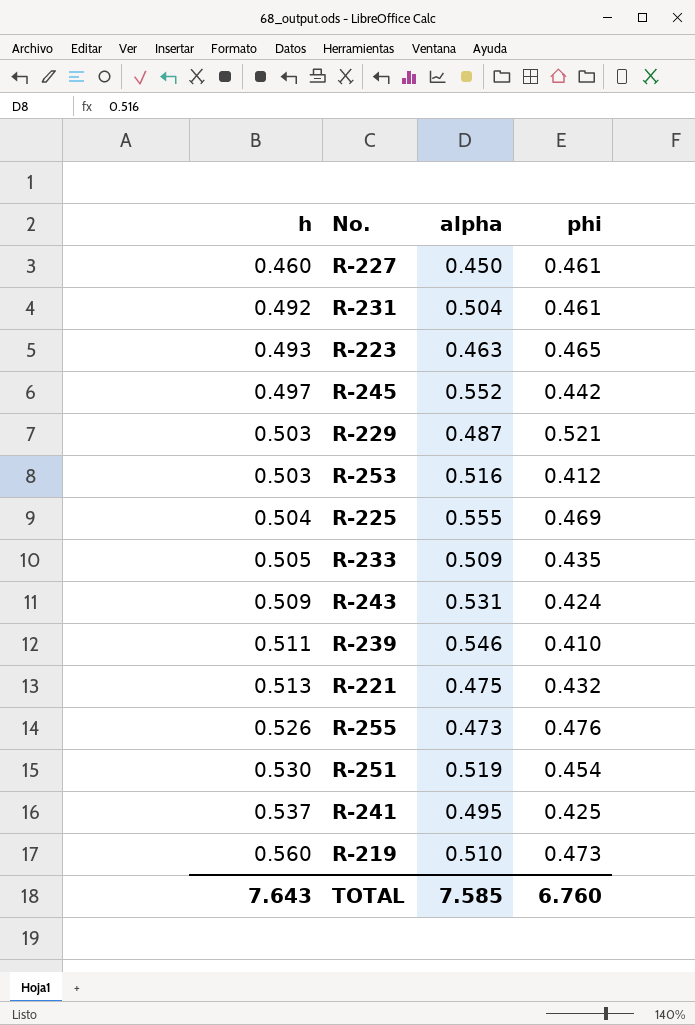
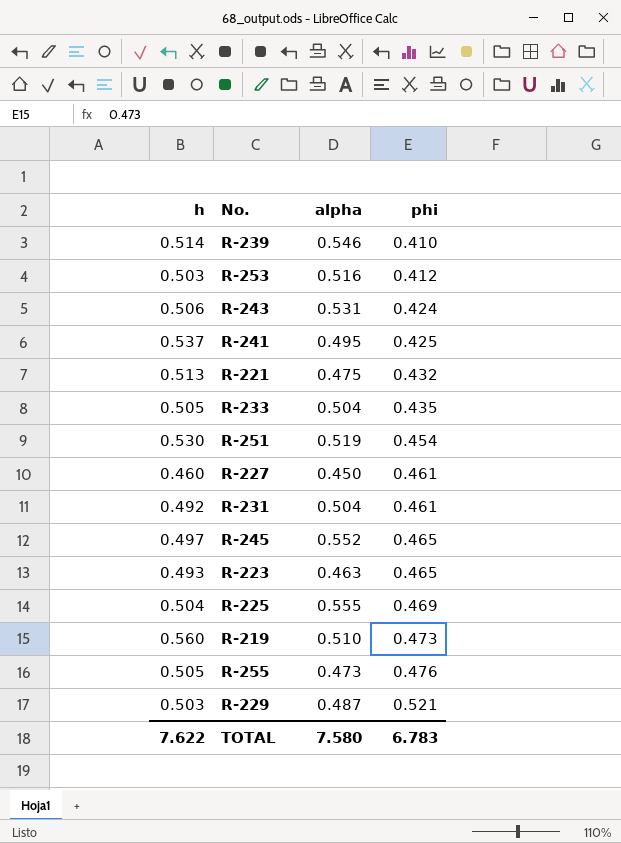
row order: h ascending -> phi ascending
R-239 | h: 0.511 -> 0.514
R-243 | h: 0.509 -> 0.506
R-233 | alpha: 0.509 -> 0.504
R-245 | phi: 0.442 -> 0.465
R-255 | h: 0.526 -> 0.505
TOTAL | h: 7.643 -> 7.622
TOTAL | alpha: 7.585 -> 7.580
TOTAL | phi: 6.760 -> 6.783

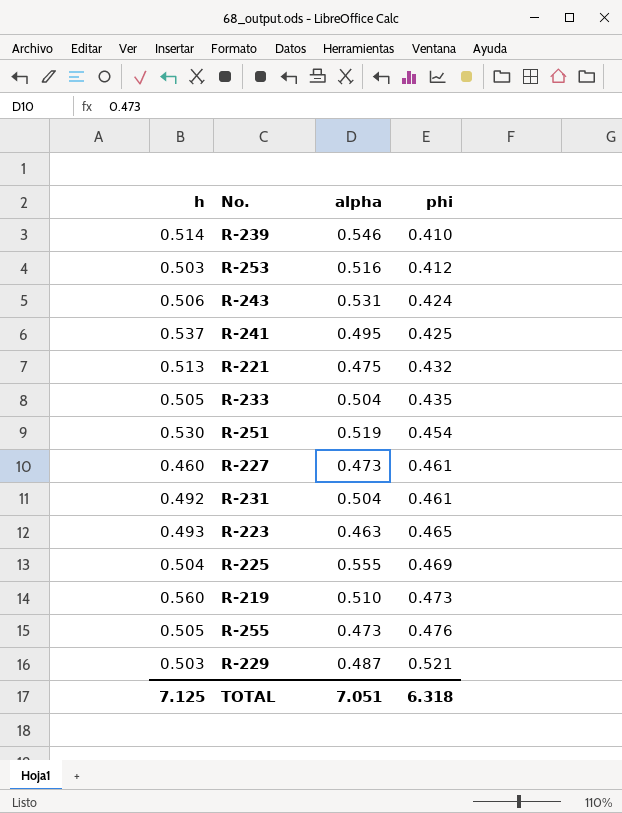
row R-245: 0.497 | 0.552 | 0.465 -> none
R-227 | alpha: 0.450 -> 0.473
TOTAL | h: 7.622 -> 7.125
TOTAL | alpha: 7.580 -> 7.051
TOTAL | phi: 6.783 -> 6.318

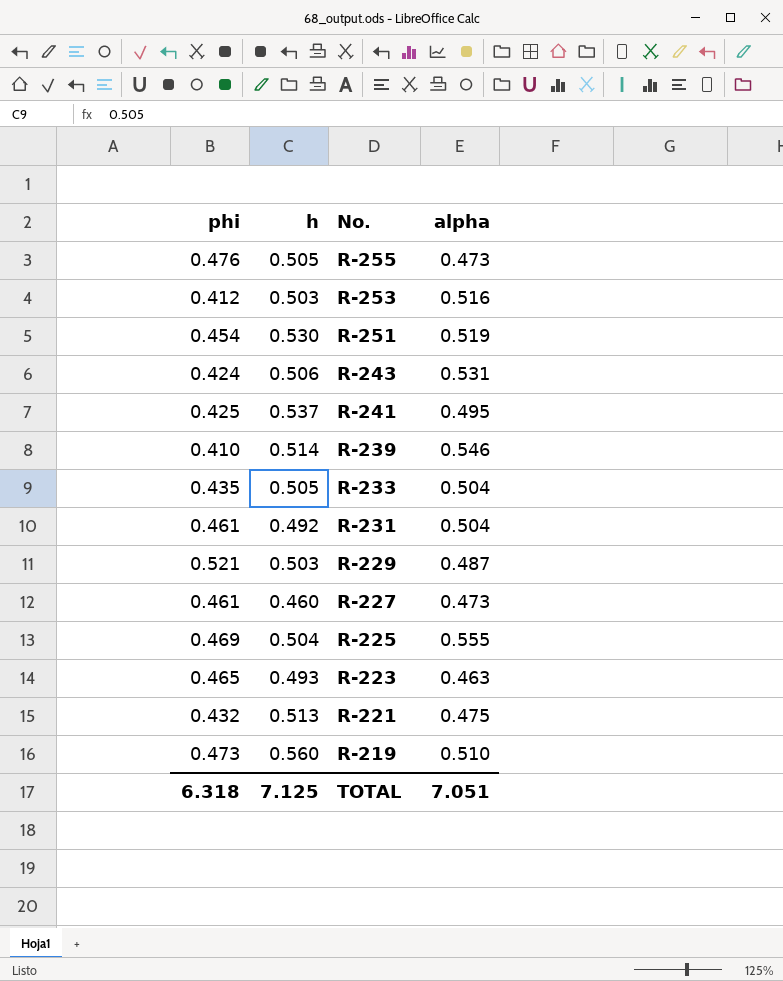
row order: phi ascending -> No. descending
column phi | position: 4 -> 1

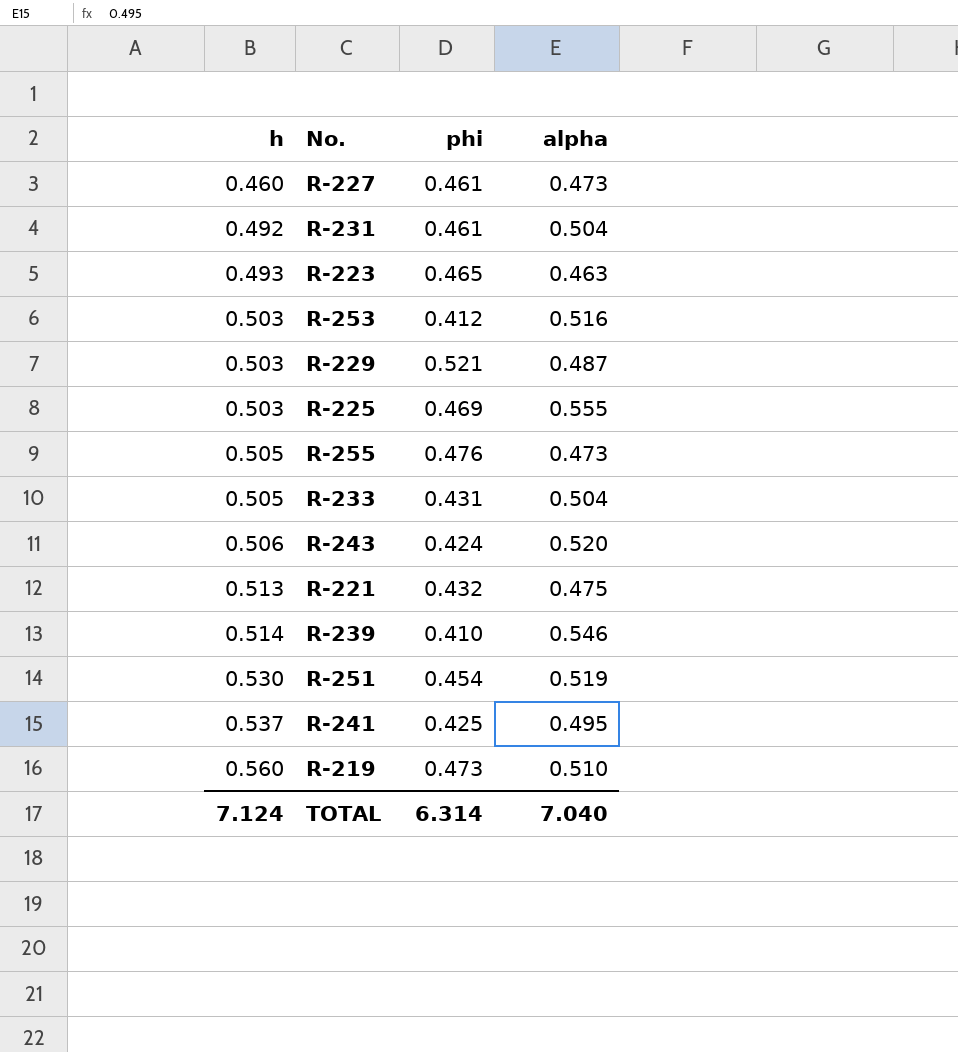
row order: No. descending -> h ascending
column phi | position: 1 -> 3
R-225 | h: 0.504 -> 0.503
R-233 | phi: 0.435 -> 0.431
R-243 | alpha: 0.531 -> 0.520
TOTAL | h: 7.125 -> 7.124
TOTAL | phi: 6.318 -> 6.314
TOTAL | alpha: 7.051 -> 7.040

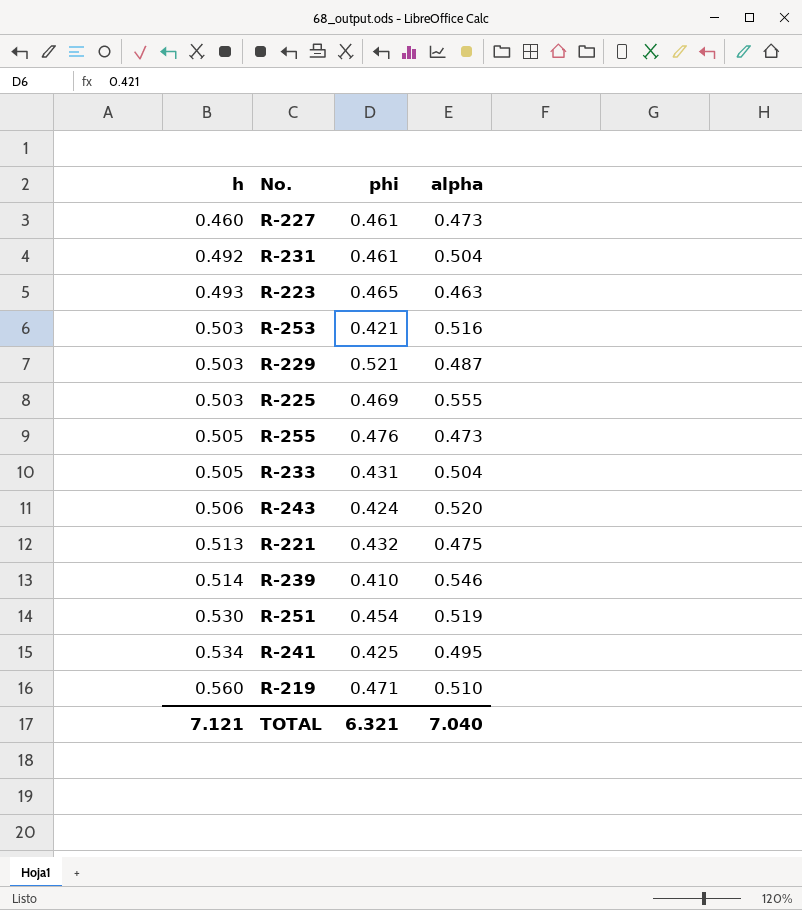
R-253 | phi: 0.412 -> 0.421
R-241 | h: 0.537 -> 0.534
R-219 | phi: 0.473 -> 0.471
TOTAL | h: 7.124 -> 7.121
TOTAL | phi: 6.314 -> 6.321

